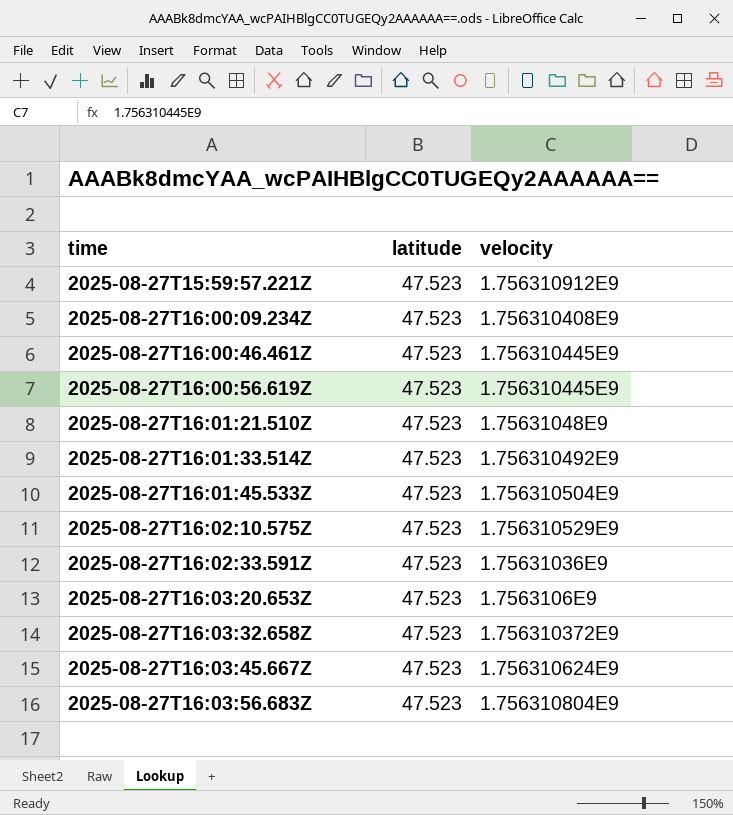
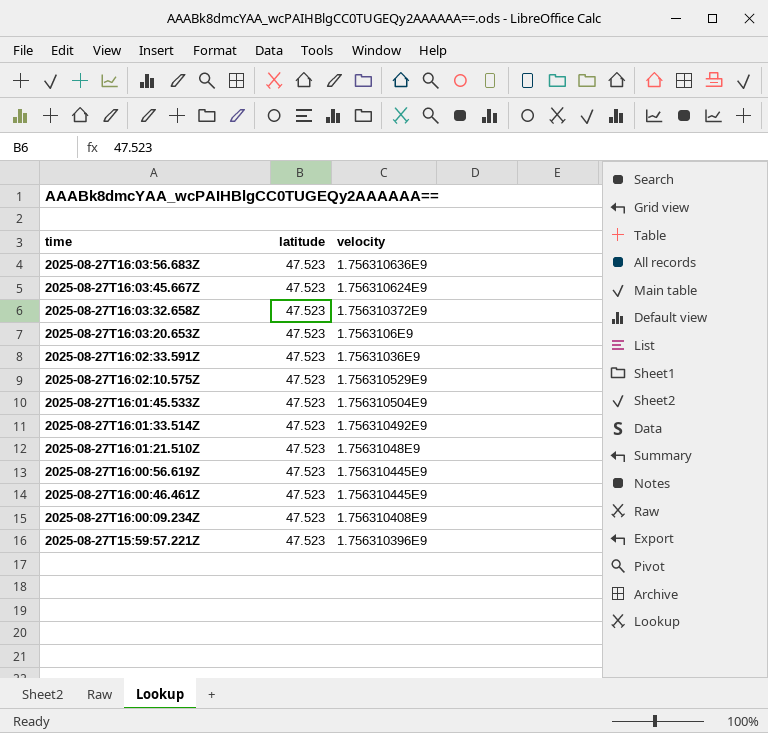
row order: time ascending -> time descending
2025-08-27T16:03:56.683Z | velocity: 1.756310804E9 -> 1.756310636E9
2025-08-27T15:59:57.221Z | velocity: 1.756310912E9 -> 1.756310396E9

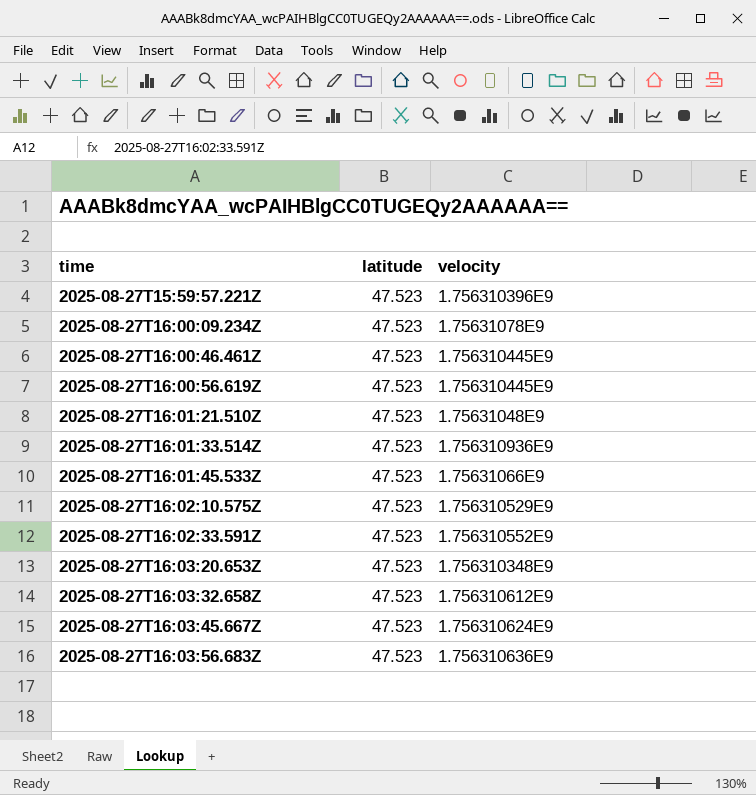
row order: time descending -> time ascending
2025-08-27T16:00:09.234Z | velocity: 1.756310408E9 -> 1.75631078E9
2025-08-27T16:01:33.514Z | velocity: 1.756310492E9 -> 1.756310936E9
2025-08-27T16:01:45.533Z | velocity: 1.756310504E9 -> 1.75631066E9
2025-08-27T16:02:33.591Z | velocity: 1.75631036E9 -> 1.756310552E9
2025-08-27T16:03:20.653Z | velocity: 1.7563106E9 -> 1.756310348E9
2025-08-27T16:03:32.658Z | velocity: 1.756310372E9 -> 1.756310612E9

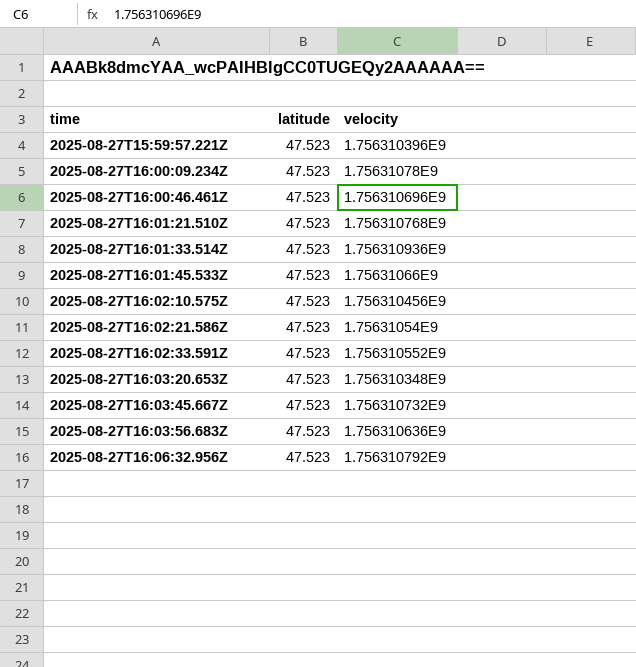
row 2025-08-27T16:00:56.619Z: 47.523 | 1.756310445E9 -> none
row 2025-08-27T16:03:32.658Z: 47.523 | 1.756310612E9 -> none
2025-08-27T16:00:46.461Z | velocity: 1.756310445E9 -> 1.756310696E9
2025-08-27T16:01:21.510Z | velocity: 1.75631048E9 -> 1.756310768E9
2025-08-27T16:02:10.575Z | velocity: 1.756310529E9 -> 1.756310456E9
row 2025-08-27T16:02:21.586Z: none -> 47.523 | 1.75631054E9
2025-08-27T16:03:45.667Z | velocity: 1.756310624E9 -> 1.756310732E9
row 2025-08-27T16:06:32.956Z: none -> 47.523 | 1.756310792E9

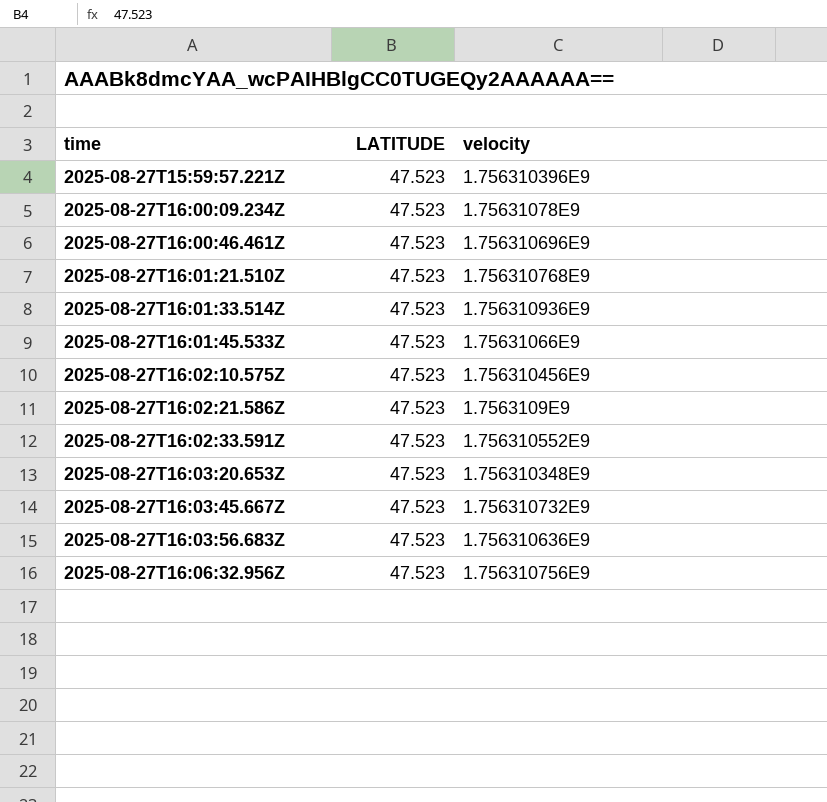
column name: latitude -> LATITUDE
2025-08-27T16:02:21.586Z | velocity: 1.75631054E9 -> 1.7563109E9
2025-08-27T16:06:32.956Z | velocity: 1.756310792E9 -> 1.756310756E9

